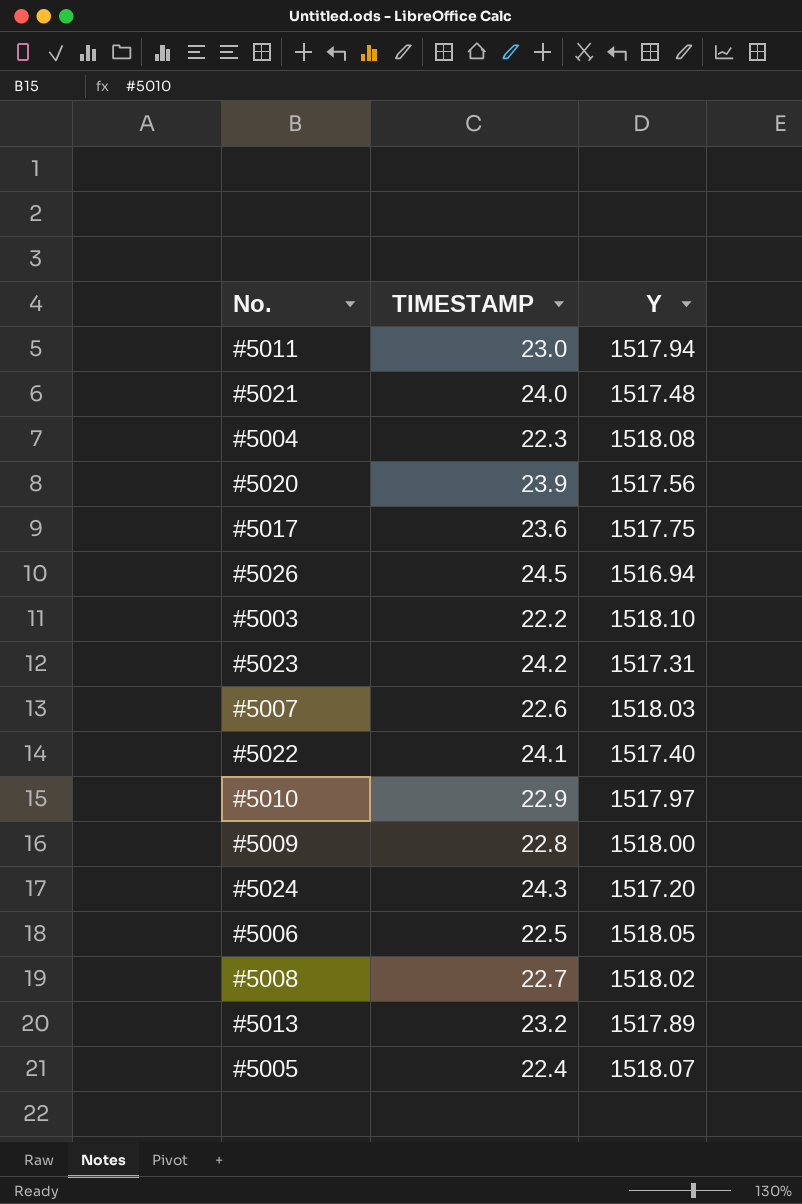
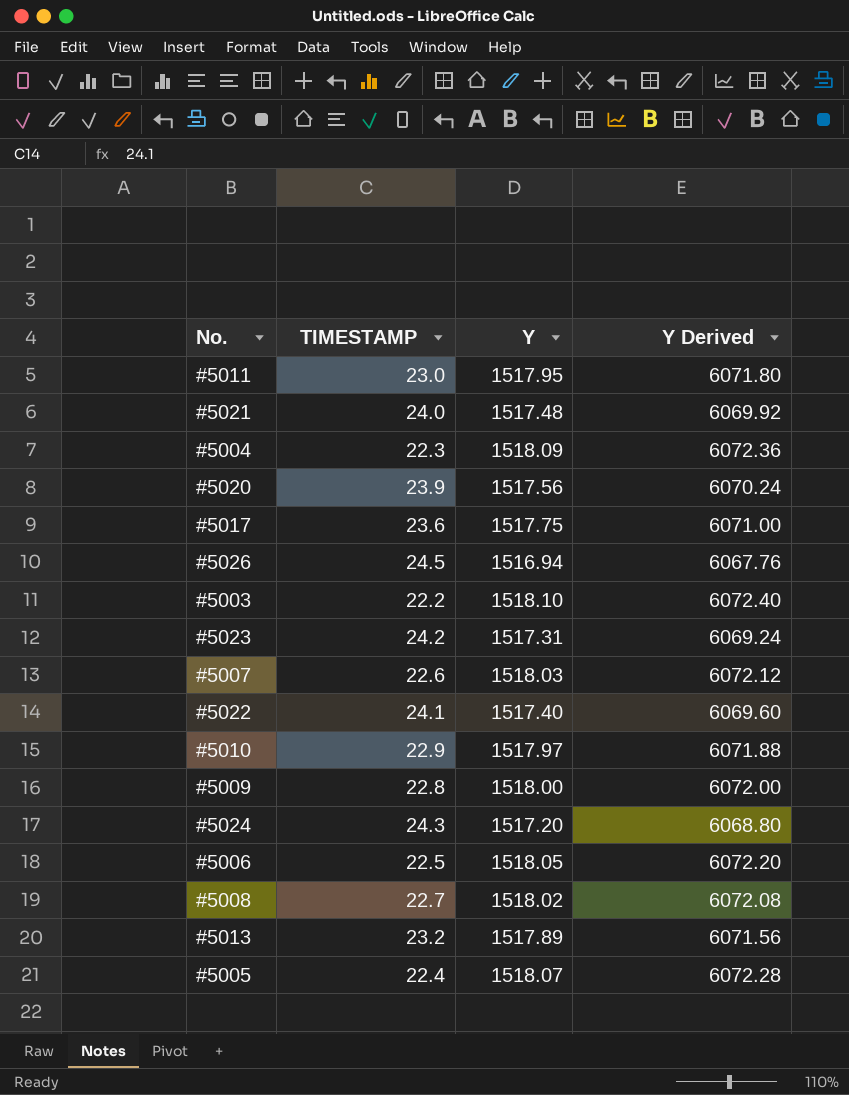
column Y Derived | formula: none -> [Y] * 4
#5011 | Y: 1517.94 -> 1517.95
#5004 | Y: 1518.08 -> 1518.09

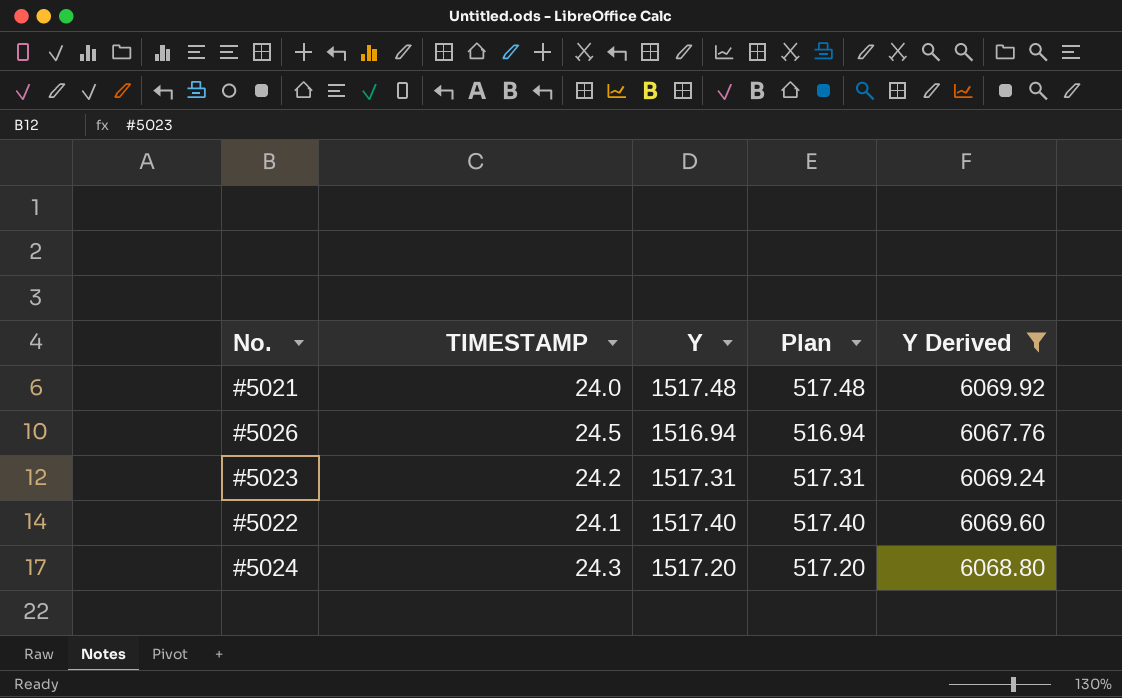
filter: none -> Y Derived <= 6069.92
column Plan | formula: none -> [Y] - 1000

